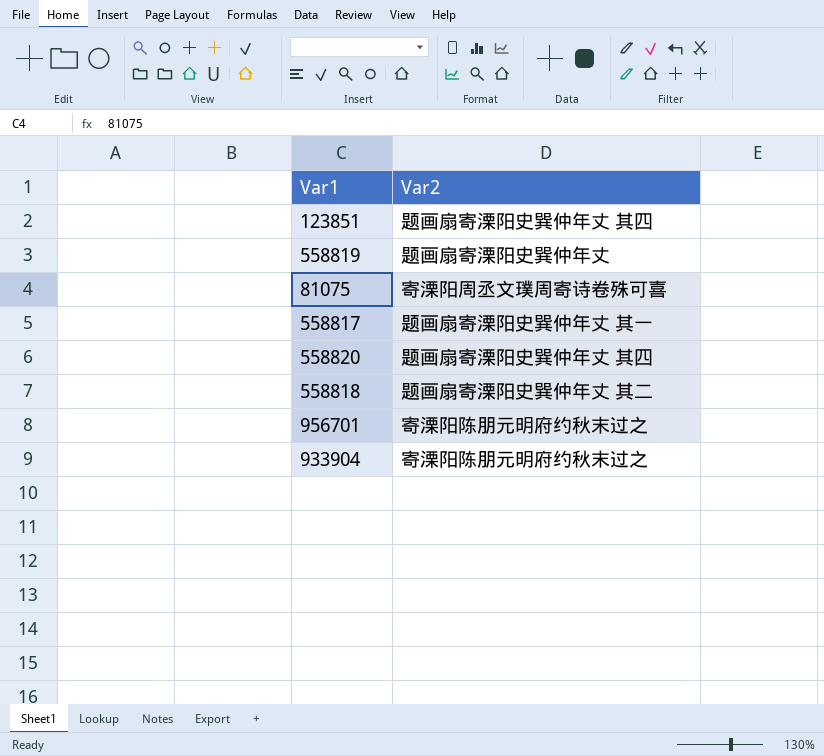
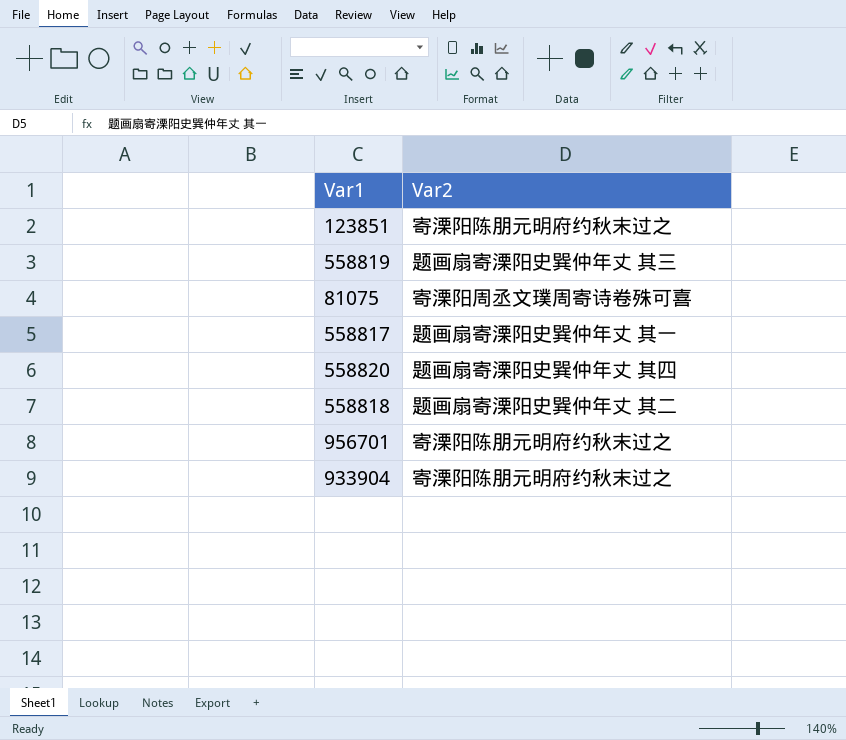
123851 | Var2: 题画扇寄溧阳史巽仲年丈 其四 -> 寄溧阳陈朋元明府约秋末过之
558819 | Var2: 题画扇寄溧阳史巽仲年丈 -> 题画扇寄溧阳史巽仲年丈 其三

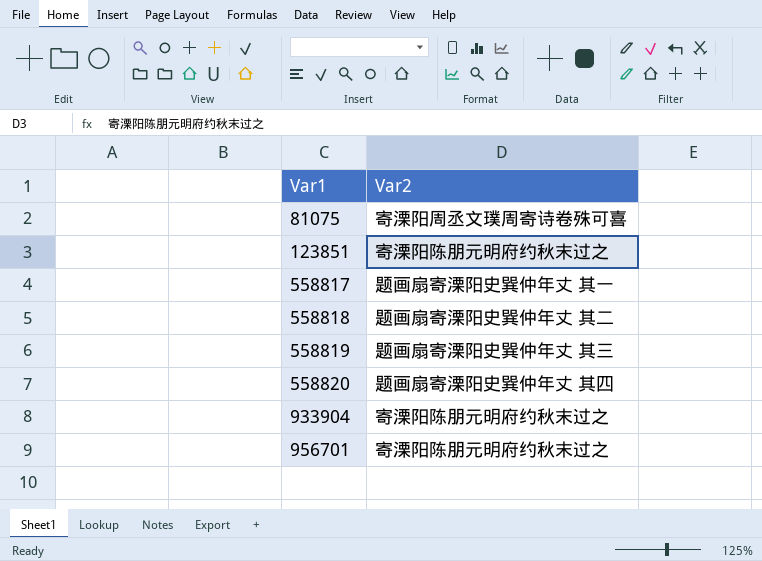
row order: none -> Var1 ascending

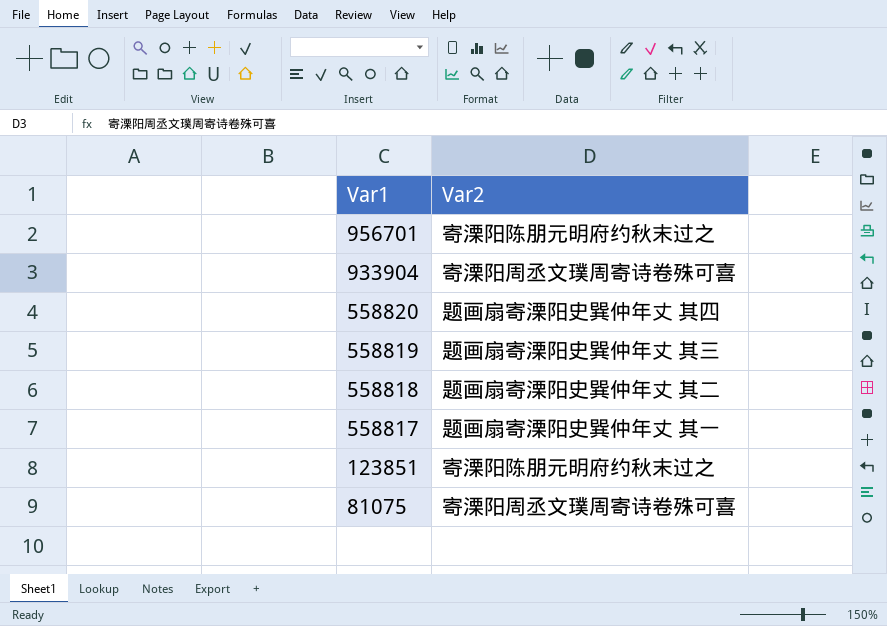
row order: Var1 ascending -> Var1 descending
933904 | Var2: 寄溧阳陈朋元明府约秋末过之 -> 寄溧阳周丞文璞周寄诗卷殊可喜

